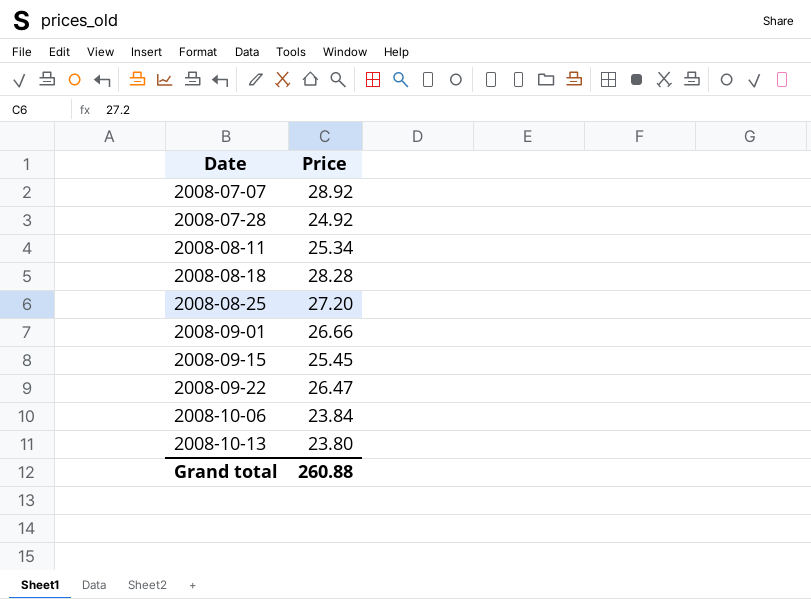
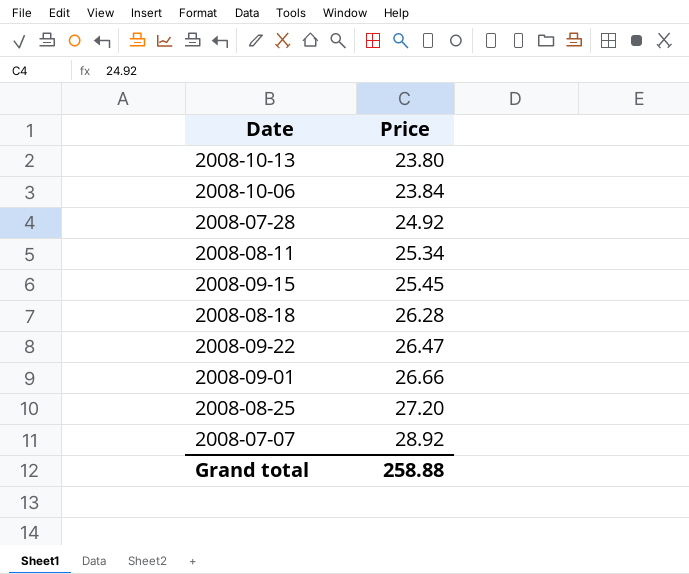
row order: Date ascending -> Price ascending
2008-08-18 | Price: 28.28 -> 26.28
Grand total | Price: 260.88 -> 258.88

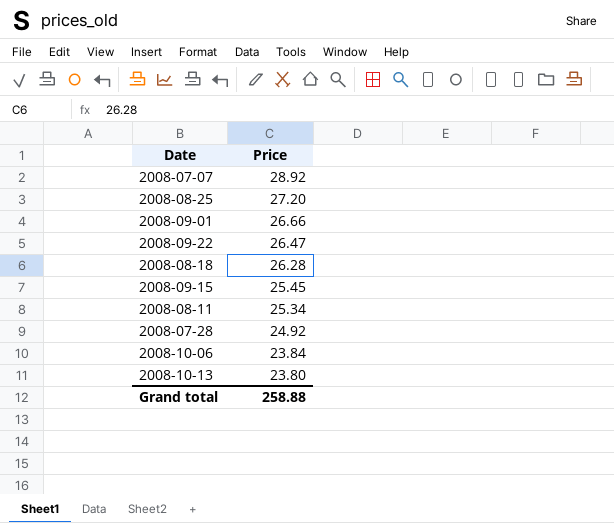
row order: Price ascending -> Price descending

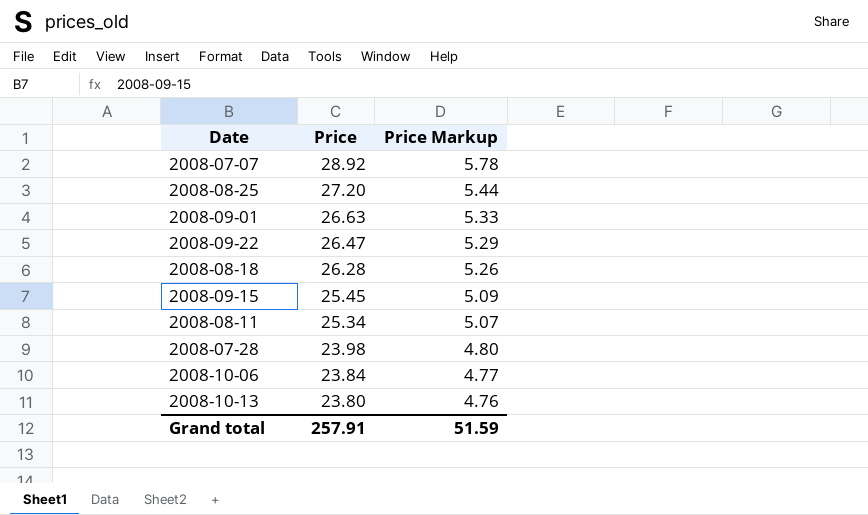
column Price Markup | formula: none -> [Price] * 0.2
2008-09-01 | Price: 26.66 -> 26.63
2008-07-28 | Price: 24.92 -> 23.98
Grand total | Price: 258.88 -> 257.91

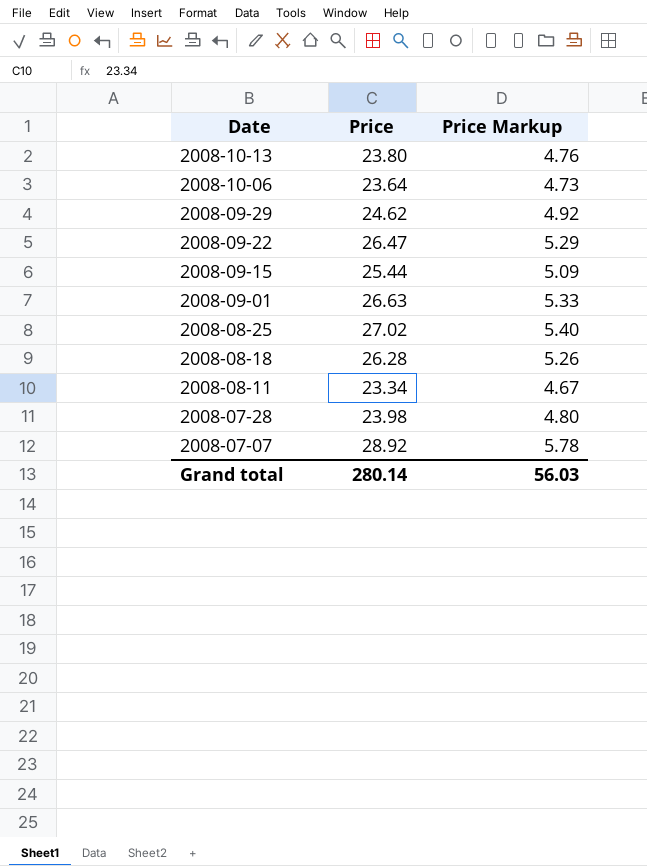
row order: Price descending -> Date descending
2008-10-06 | Price: 23.84 -> 23.64
2008-10-06 | Price Markup: 4.77 -> 4.73
row 2008-09-29: none -> 24.62 | 4.92
2008-09-15 | Price: 25.45 -> 25.44
2008-08-25 | Price: 27.20 -> 27.02
2008-08-25 | Price Markup: 5.44 -> 5.40
2008-08-11 | Price: 25.34 -> 23.34
2008-08-11 | Price Markup: 5.07 -> 4.67
Grand total | Price: 257.91 -> 280.14
Grand total | Price Markup: 51.59 -> 56.03

